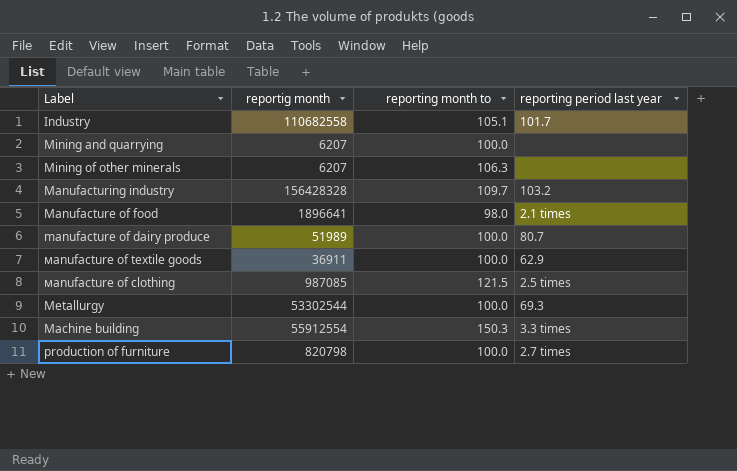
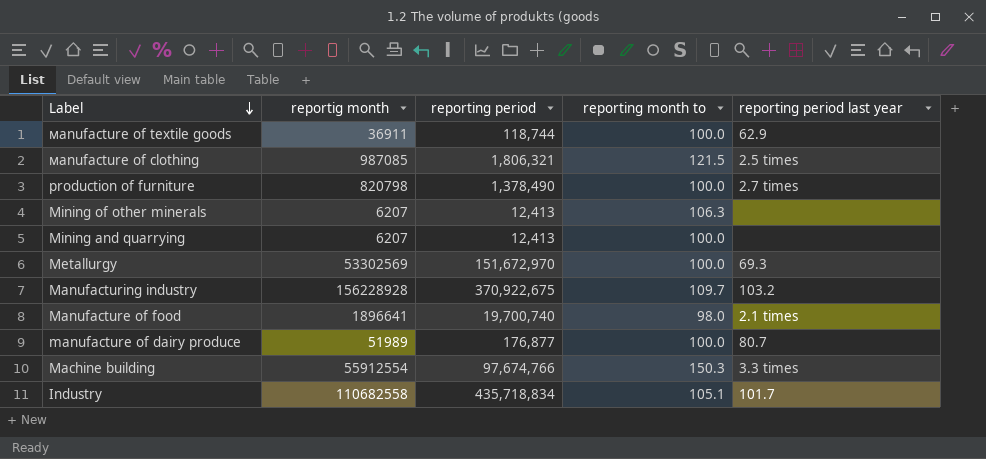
row order: none -> Label descending
column reporting period | position: none -> 3
Metallurgy | reportig month: 53302544 -> 53302569
Manufacturіng іndustry | reportig month: 156428328 -> 156228928

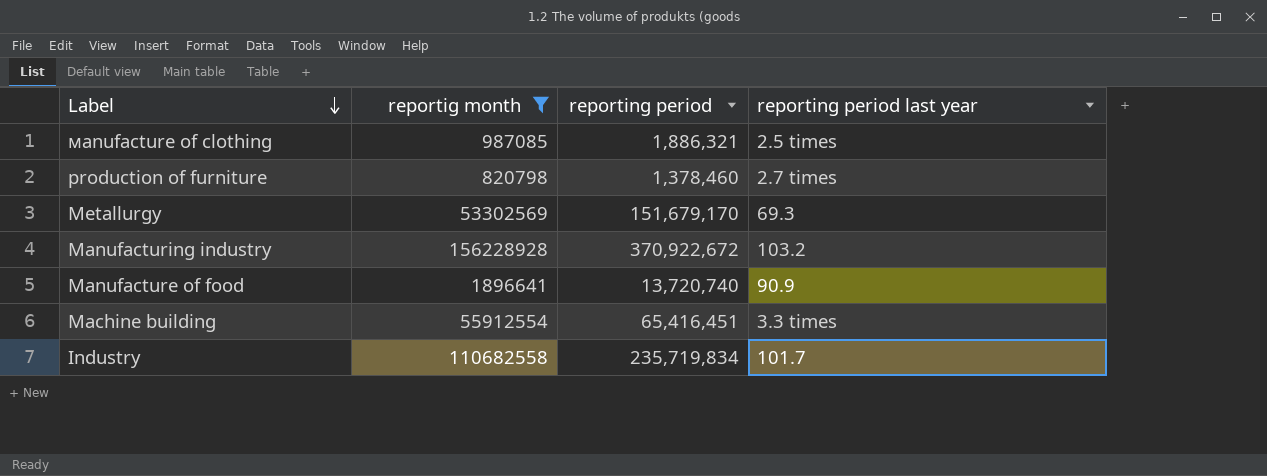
filter: none -> reportig month >= 820798
column reporting month to | position: 4 -> none
мanufacture of clothing | reporting period: 1,806,321 -> 1,886,321
production of furniture | reporting period: 1,378,490 -> 1,378,460
Metallurgy | reporting period: 151,672,970 -> 151,679,170
Manufacturіng іndustry | reporting period: 370,922,675 -> 370,922,672
Manufacture of food | reporting period: 19,700,740 -> 13,720,740
Manufacture of food | reporting period last year: 2.1 times -> 90.9
Machіne buіldіng | reporting period: 97,674,766 -> 65,416,451
Industry | reporting period: 435,718,834 -> 235,719,834

